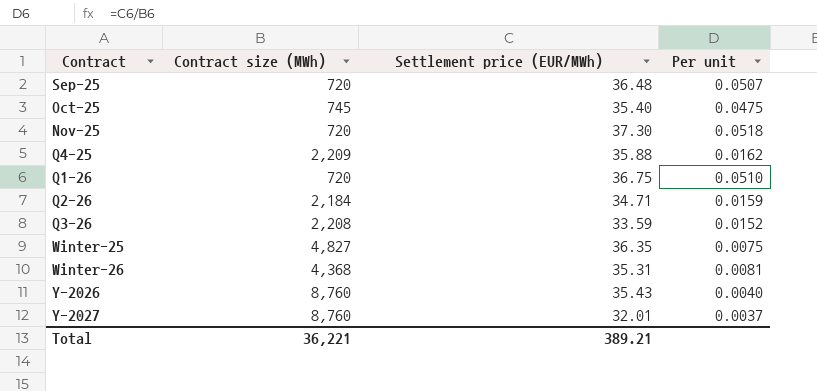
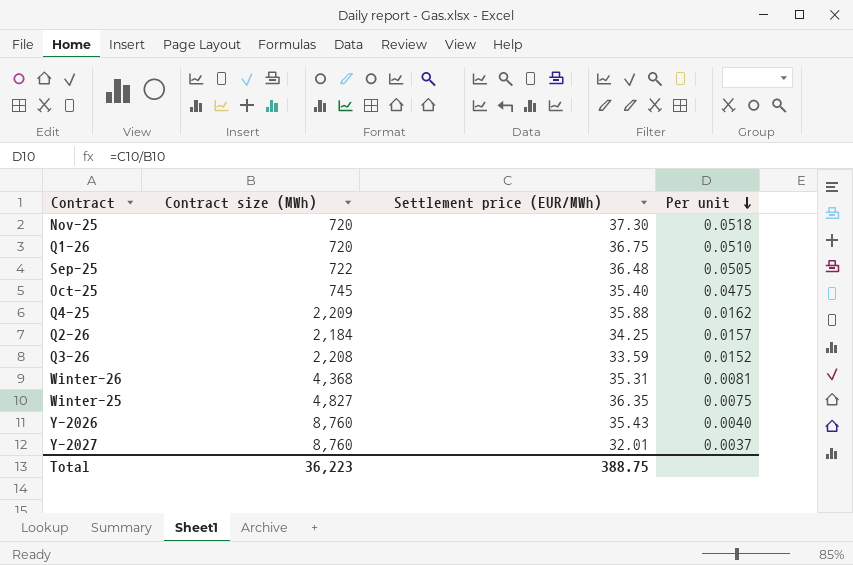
row order: none -> Per unit descending
Sep-25 | Contract size (MWh): 720 -> 722
Sep-25 | Per unit: 0.0507 -> 0.0505
Q2-26 | Settlement price (EUR/MWh): 34.71 -> 34.25
Q2-26 | Per unit: 0.0159 -> 0.0157
Total | Contract size (MWh): 36,221 -> 36,223
Total | Settlement price (EUR/MWh): 389.21 -> 388.75

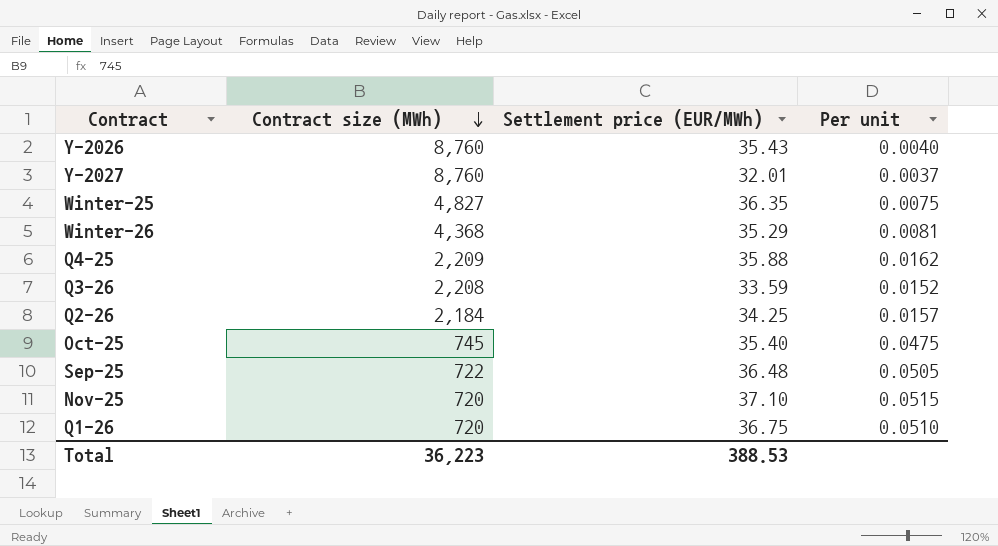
row order: Per unit descending -> Contract size (MWh) descending
Winter-26 | Settlement price (EUR/MWh): 35.31 -> 35.29
Nov-25 | Settlement price (EUR/MWh): 37.30 -> 37.10
Nov-25 | Per unit: 0.0518 -> 0.0515
Total | Settlement price (EUR/MWh): 388.75 -> 388.53

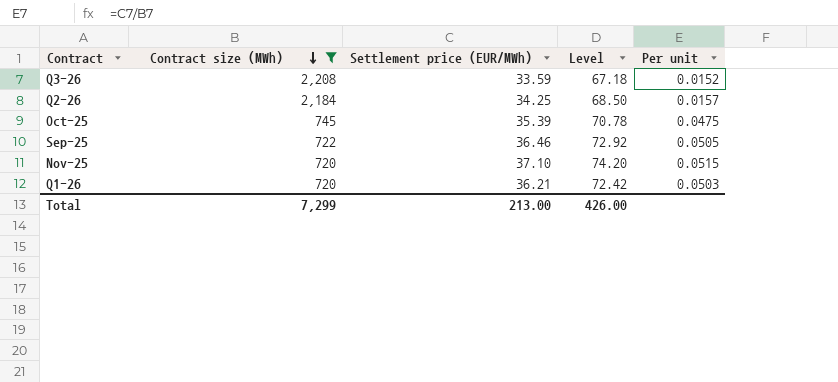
filter: none -> Contract size (MWh) <= 2,208
column Level | formula: none -> [Settlement price (EUR/MWh)] * 2
Oct-25 | Settlement price (EUR/MWh): 35.40 -> 35.39
Sep-25 | Settlement price (EUR/MWh): 36.48 -> 36.46
Q1-26 | Settlement price (EUR/MWh): 36.75 -> 36.21
Q1-26 | Per unit: 0.0510 -> 0.0503
Total | Contract size (MWh): 36,223 -> 7,299
Total | Settlement price (EUR/MWh): 388.53 -> 213.00

